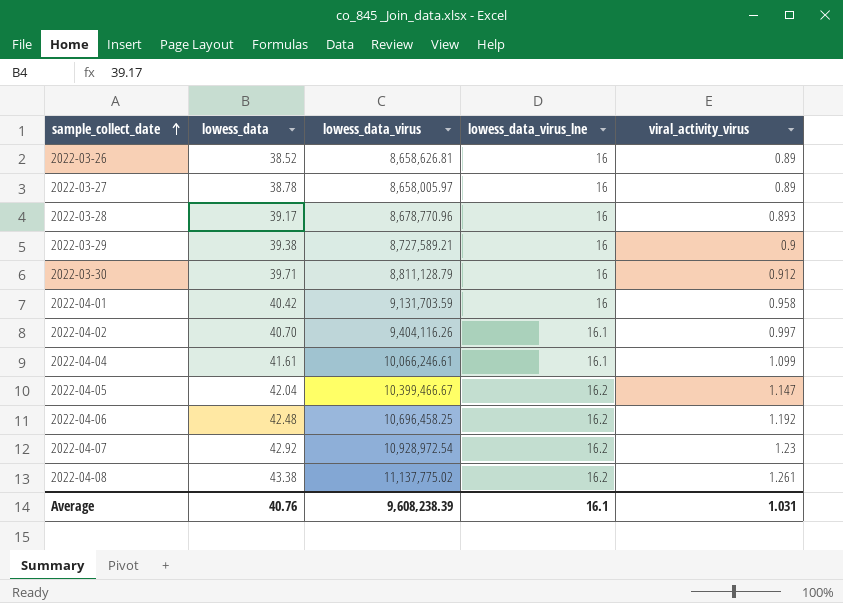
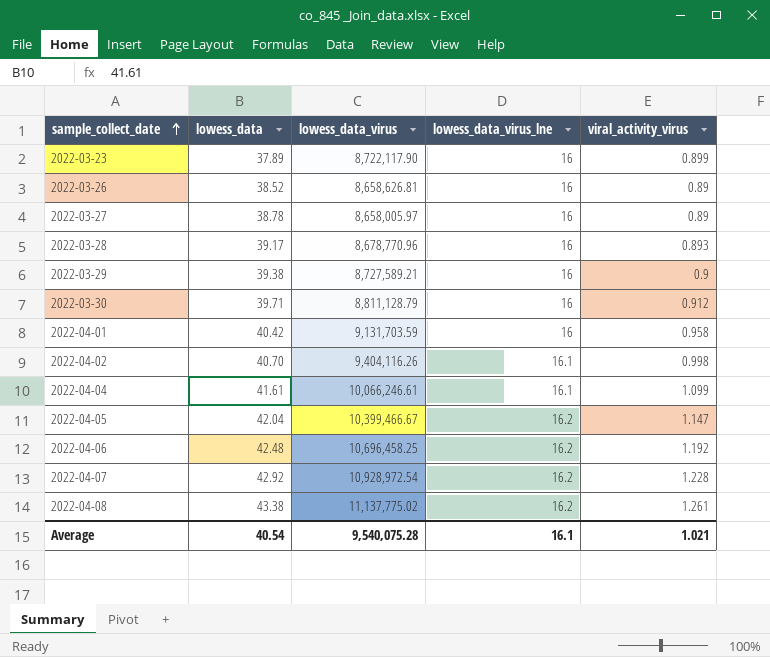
row 2022-03-23: none -> 37.89 | 8,722,117.90 | 16 | 0.899
2022-04-02 | viral_activity_virus: 0.997 -> 0.998
2022-04-07 | viral_activity_virus: 1.23 -> 1.228
Average | lowess_data: 40.76 -> 40.54
Average | lowess_data_virus: 9,608,238.39 -> 9,540,075.28
Average | viral_activity_virus: 1.031 -> 1.021

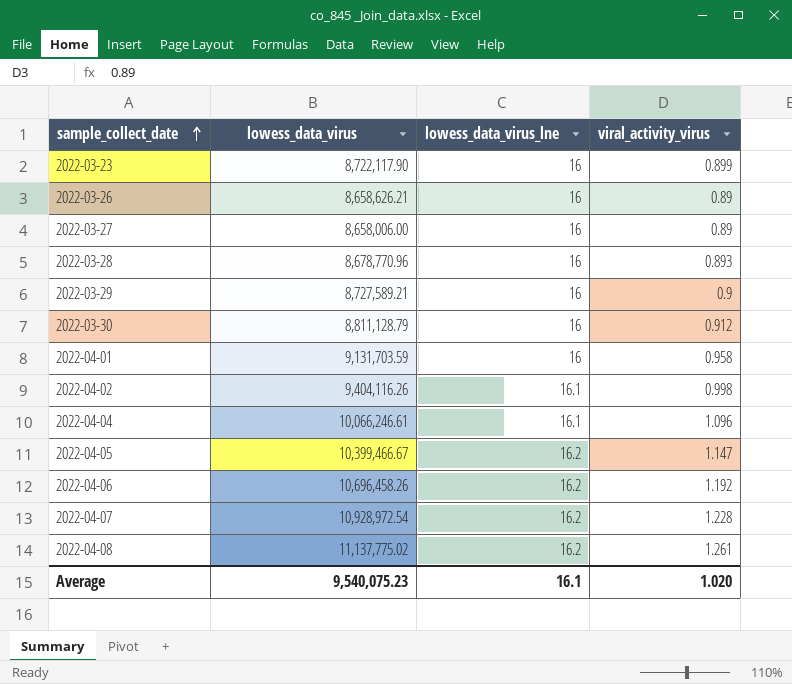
column lowess_data | position: 2 -> none
2022-03-26 | lowess_data_virus: 8,658,626.81 -> 8,658,626.21
2022-03-27 | lowess_data_virus: 8,658,005.97 -> 8,658,006.00
2022-04-04 | viral_activity_virus: 1.099 -> 1.096
2022-04-06 | lowess_data_virus: 10,696,458.25 -> 10,696,458.26
Average | lowess_data_virus: 9,540,075.28 -> 9,540,075.23
Average | viral_activity_virus: 1.021 -> 1.020

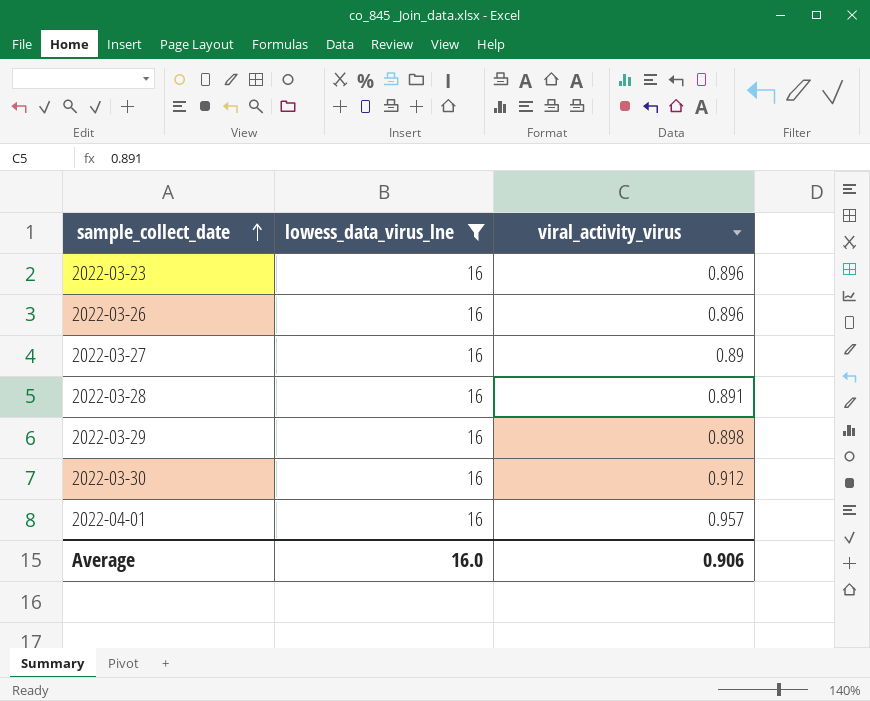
filter: none -> lowess_data_virus_lne = 16
column lowess_data_virus | position: 2 -> none
2022-03-23 | viral_activity_virus: 0.899 -> 0.896
2022-03-26 | viral_activity_virus: 0.89 -> 0.896
2022-03-28 | viral_activity_virus: 0.893 -> 0.891
2022-03-29 | viral_activity_virus: 0.9 -> 0.898
2022-04-01 | viral_activity_virus: 0.958 -> 0.957
Average | lowess_data_virus_lne: 16.1 -> 16.0
Average | viral_activity_virus: 1.020 -> 0.906

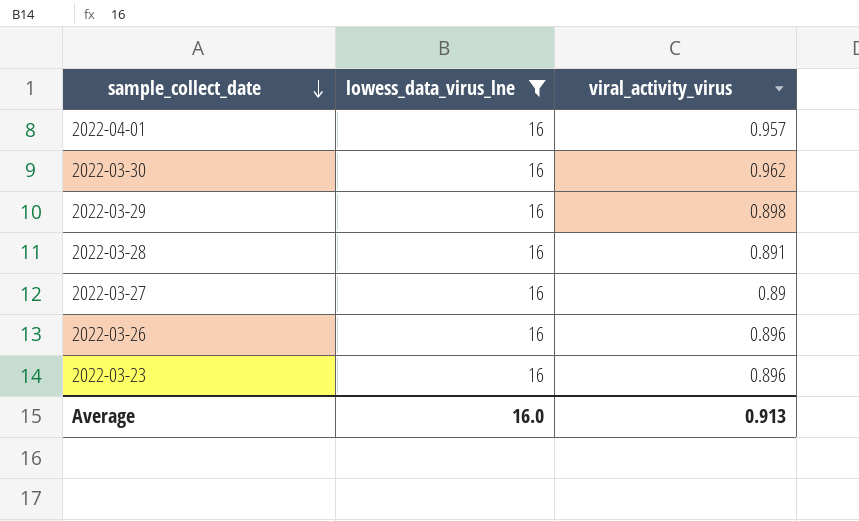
row order: sample_collect_date ascending -> sample_collect_date descending
2022-03-30 | viral_activity_virus: 0.912 -> 0.962
Average | viral_activity_virus: 0.906 -> 0.913

